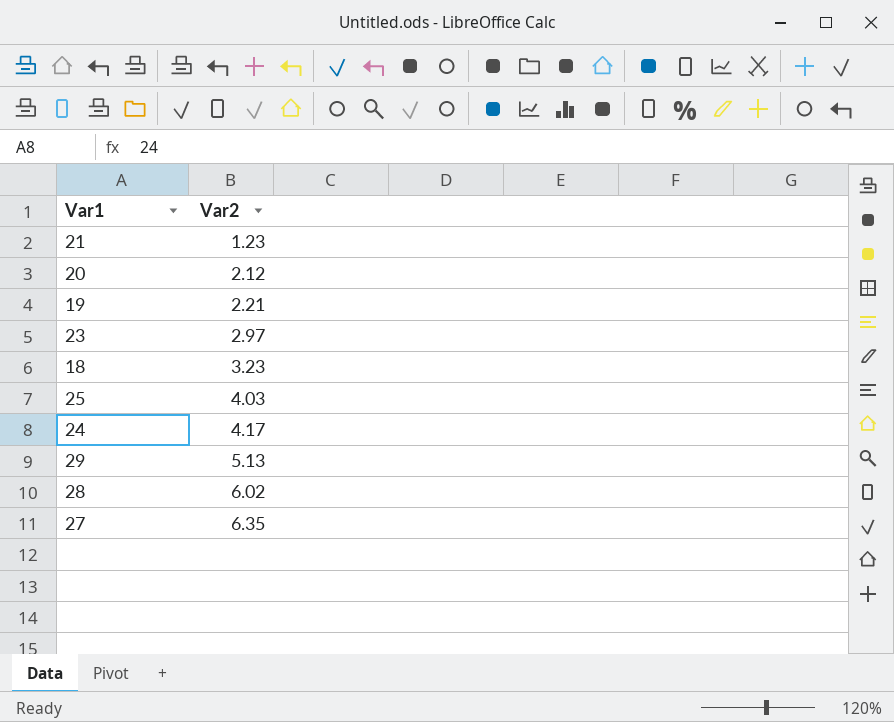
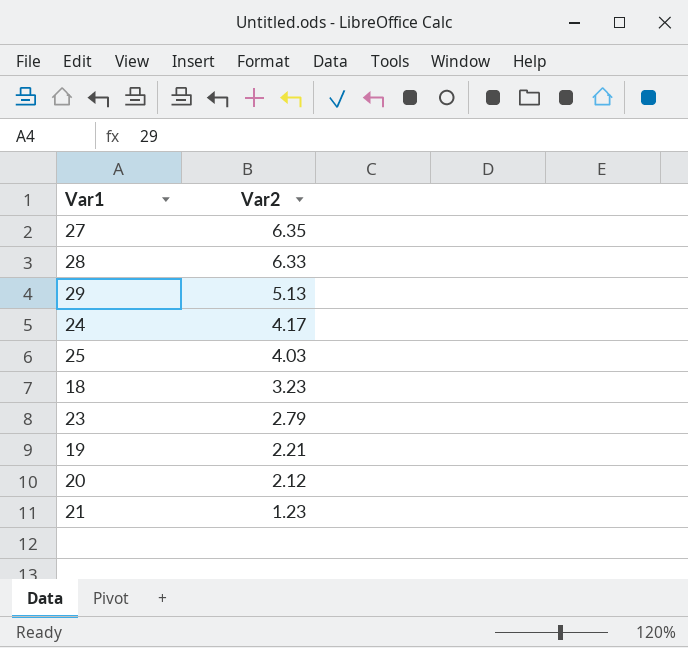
row order: Var2 ascending -> Var2 descending
28 | Var2: 6.02 -> 6.33
23 | Var2: 2.97 -> 2.79

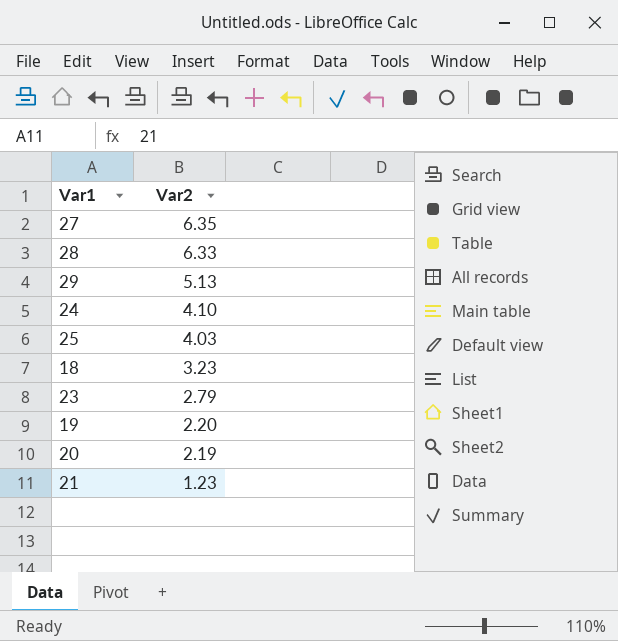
24 | Var2: 4.17 -> 4.10
19 | Var2: 2.21 -> 2.20
20 | Var2: 2.12 -> 2.19

